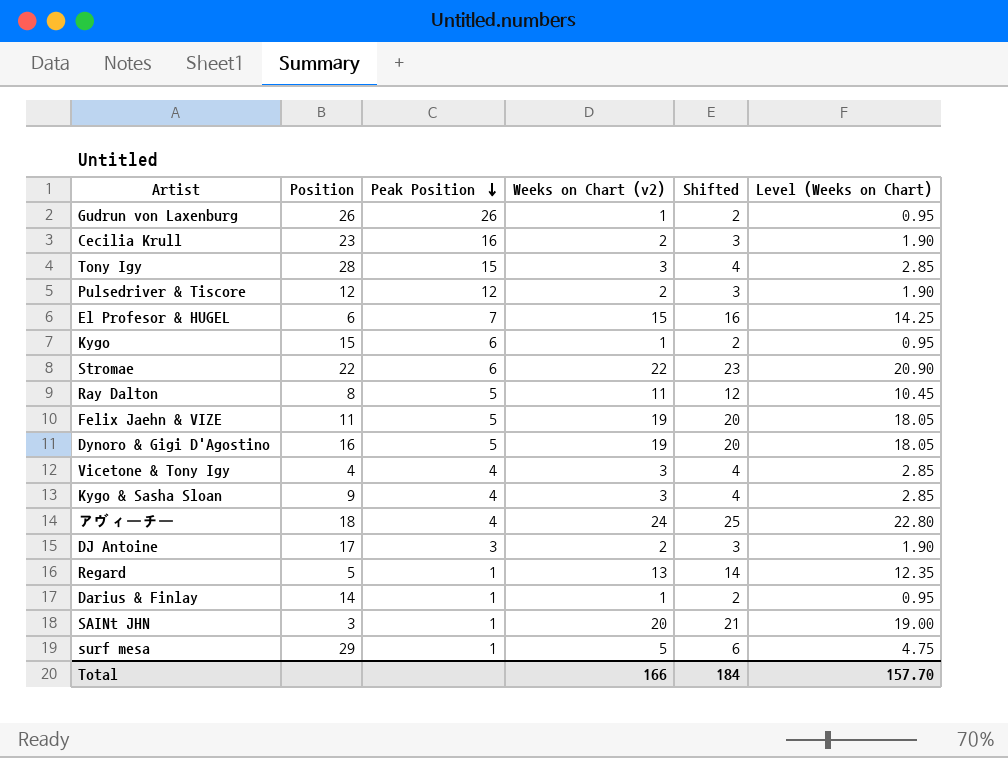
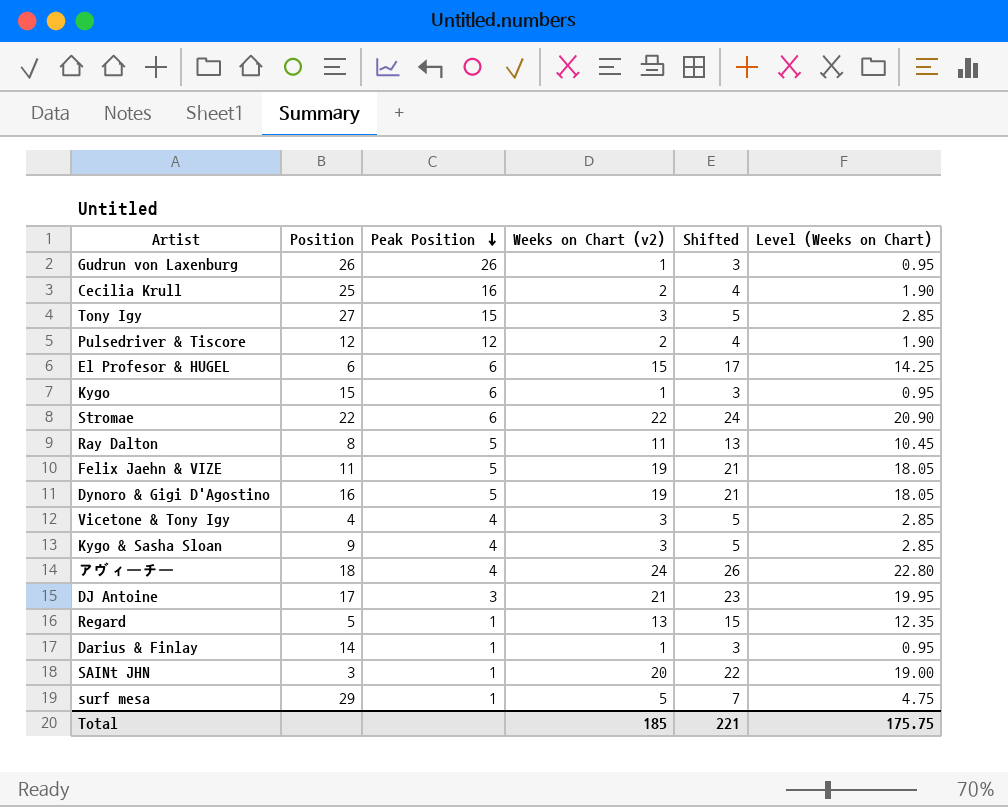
column Shifted | formula: [Weeks on Chart (v2)] + 1 -> [Weeks on Chart (v2)] + 2
Cecilia Krull | Position: 23 -> 25
Tony Igy | Position: 28 -> 27
El Profesor & HUGEL | Peak Position: 7 -> 6
DJ Antoine | Weeks on Chart (v2): 2 -> 21
DJ Antoine | Level (Weeks on Chart): 1.90 -> 19.95
Total | Weeks on Chart (v2): 166 -> 185
Total | Shifted: 184 -> 221
Total | Level (Weeks on Chart): 157.70 -> 175.75

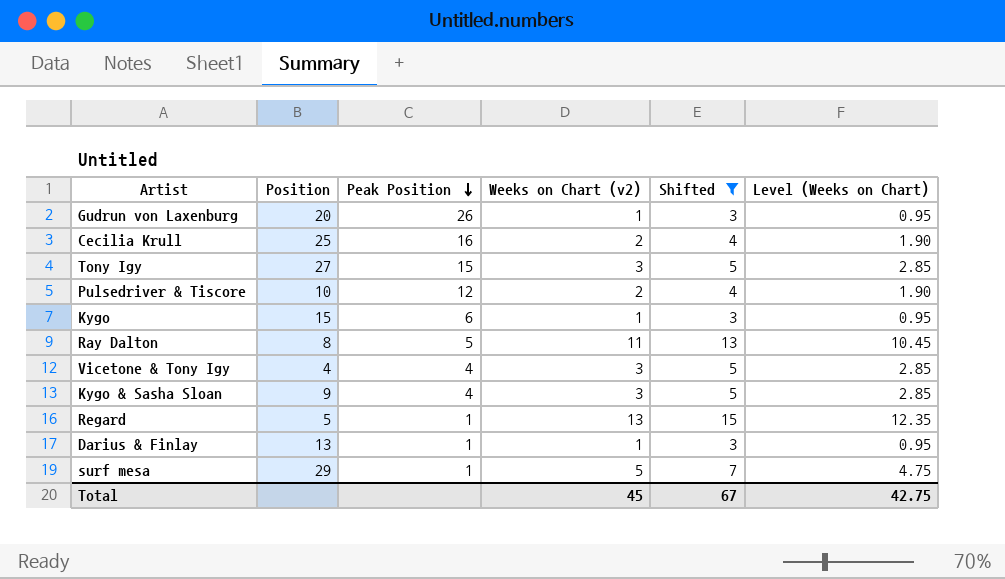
filter: none -> Shifted <= 15
Gudrun von Laxenburg | Position: 26 -> 20
Pulsedriver & Tiscore | Position: 12 -> 10
Darius & Finlay | Position: 14 -> 13
Total | Weeks on Chart (v2): 185 -> 45
Total | Shifted: 221 -> 67
Total | Level (Weeks on Chart): 175.75 -> 42.75

